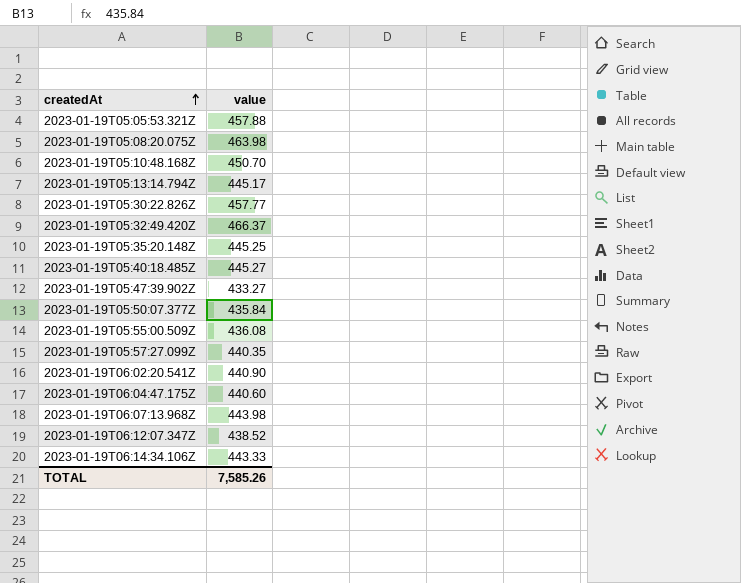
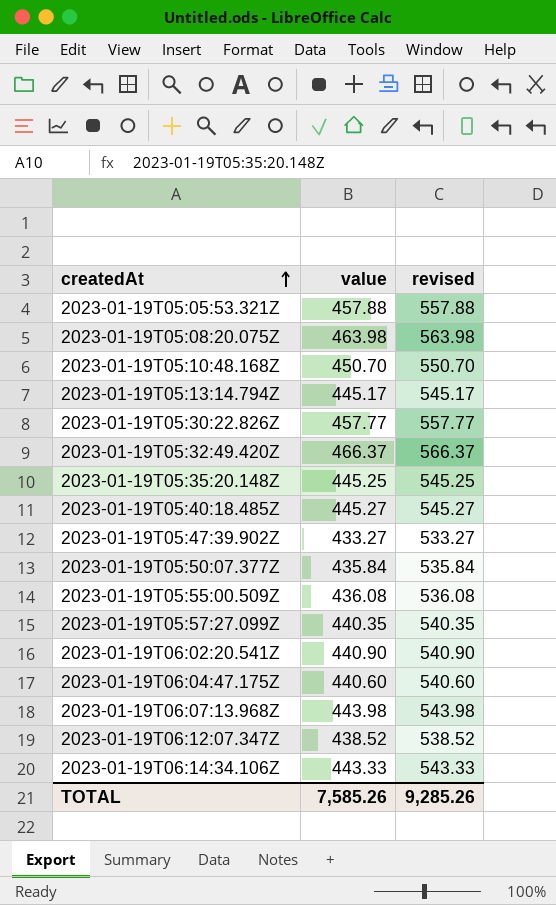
column revised | formula: none -> [value] + 100

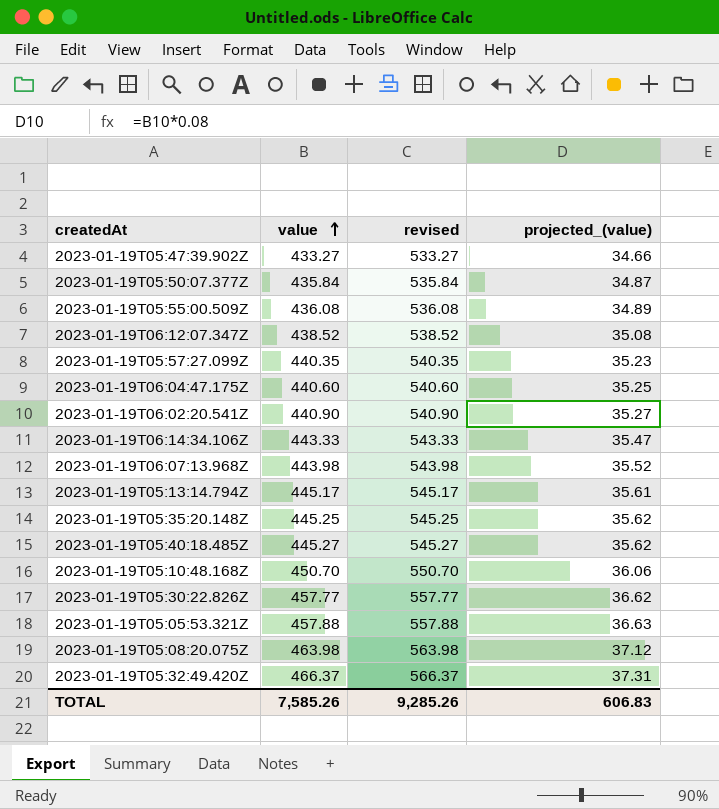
row order: createdAt ascending -> value ascending
column projected_(value) | formula: none -> [value] * 0.08

